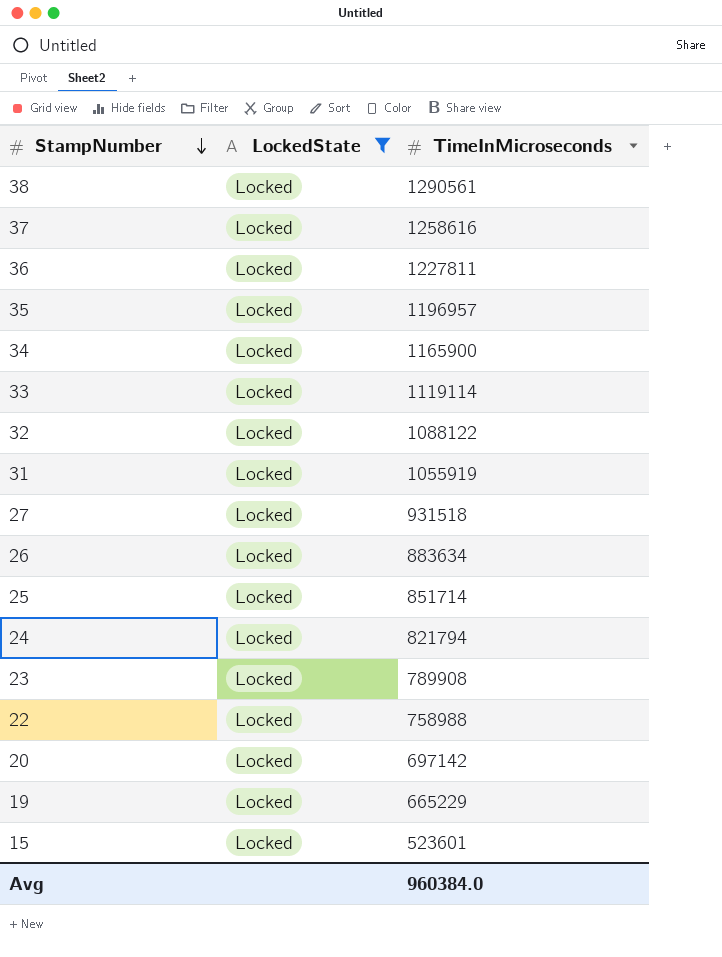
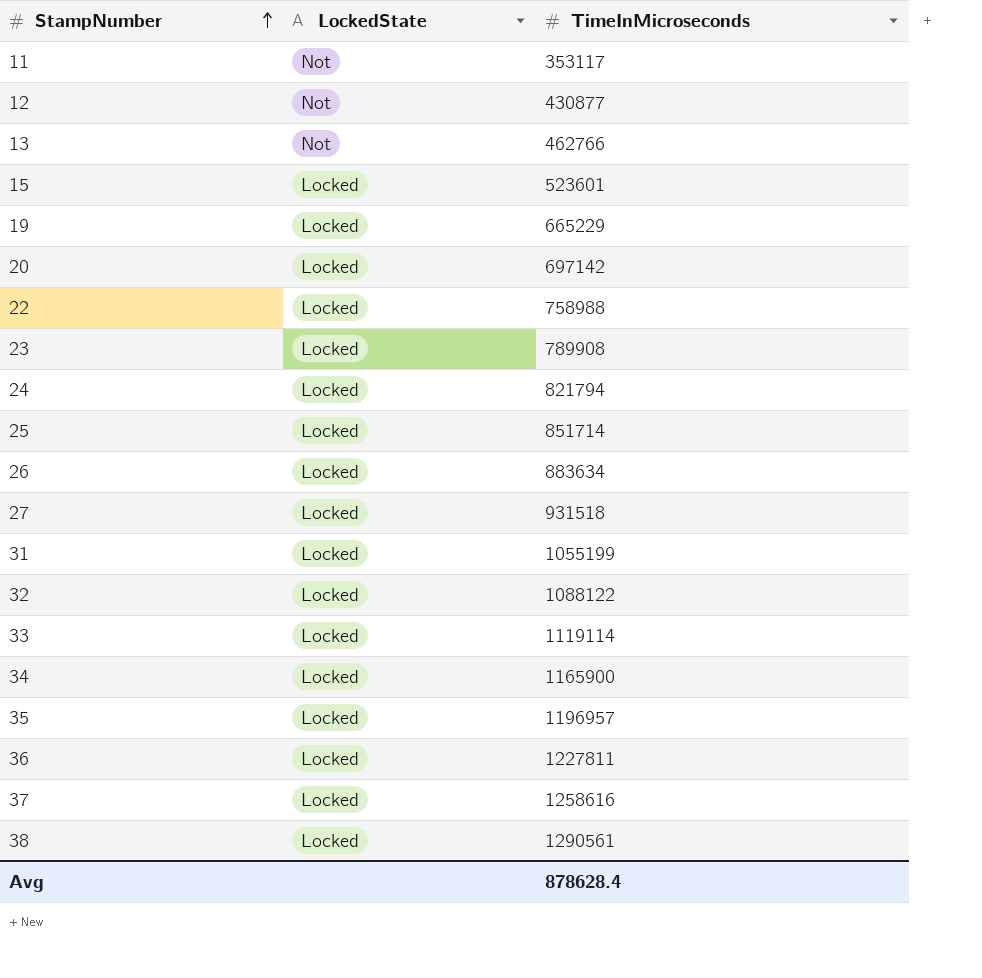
filter: LockedState = Locked -> none
row order: StampNumber descending -> StampNumber ascending
31 | TimeInMicroseconds: 1055919 -> 1055199
Avg | TimeInMicroseconds: 960384.0 -> 878628.4

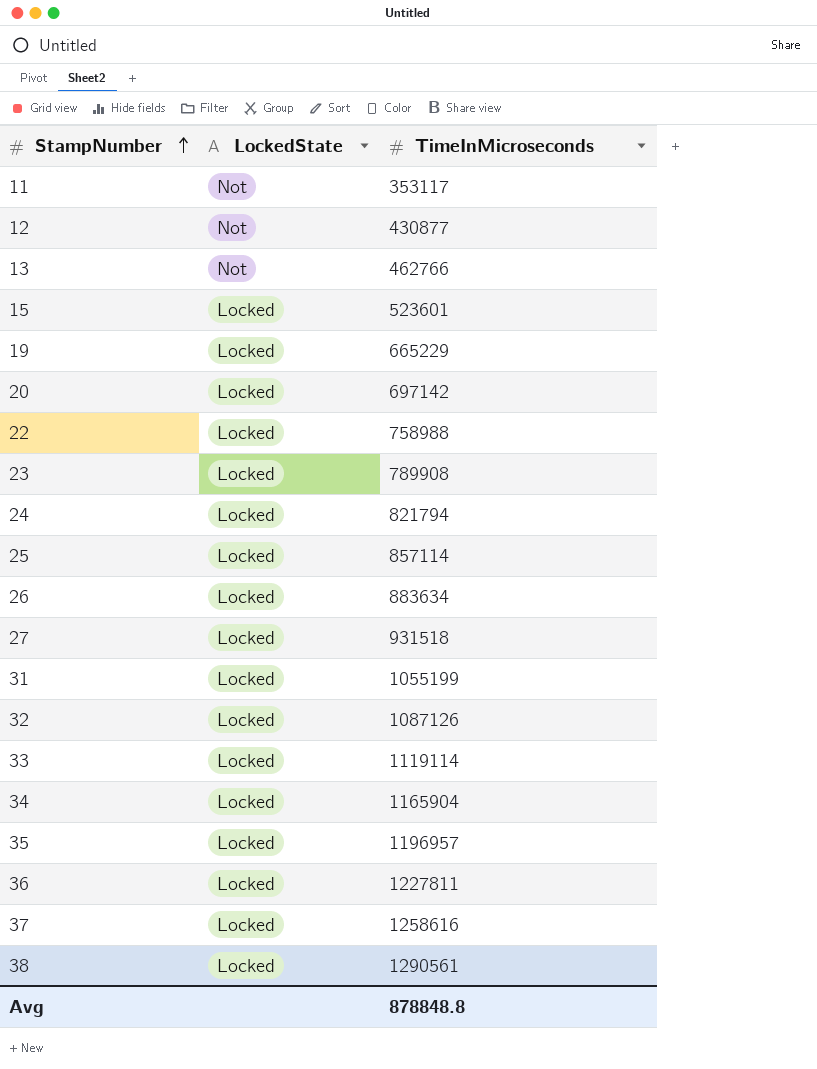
25 | TimeInMicroseconds: 851714 -> 857114
32 | TimeInMicroseconds: 1088122 -> 1087126
34 | TimeInMicroseconds: 1165900 -> 1165904
Avg | TimeInMicroseconds: 878628.4 -> 878848.8

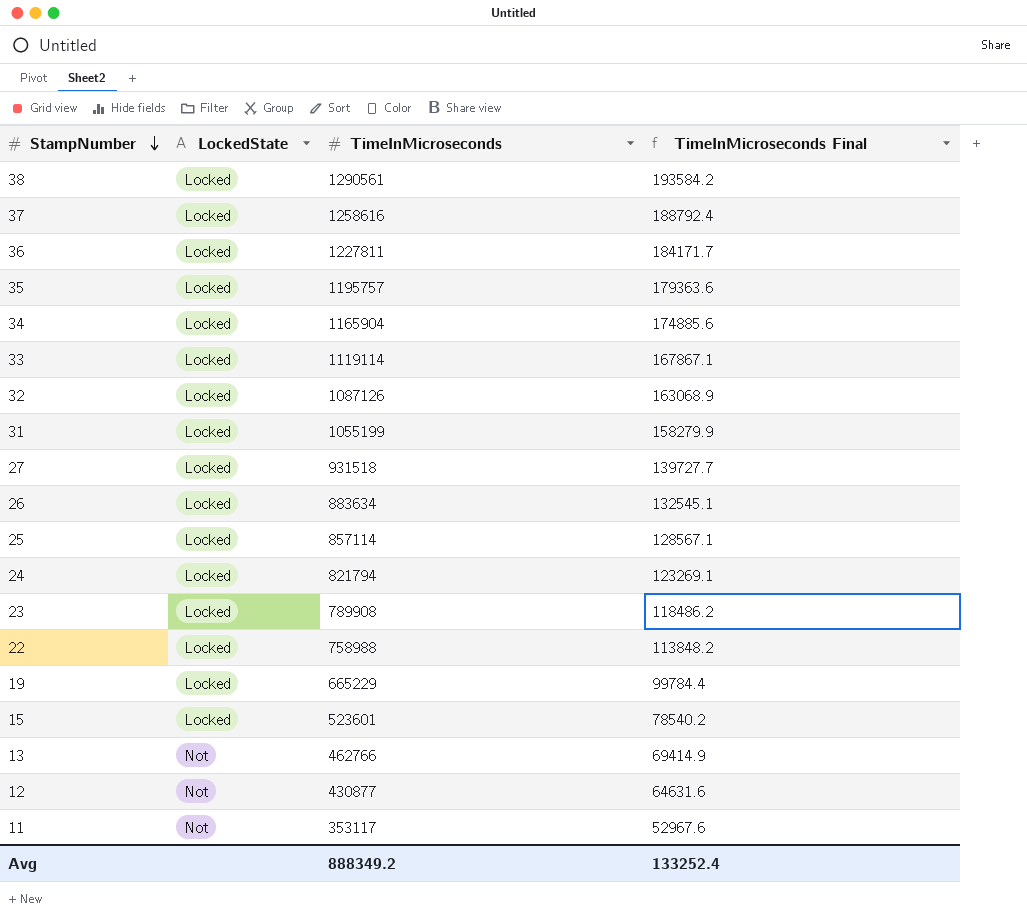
row order: StampNumber ascending -> StampNumber descending
column TimeInMicroseconds Final | formula: none -> [TimeInMicroseconds] * 0.15
row 20: Locked | 697142 -> none
35 | TimeInMicroseconds: 1196957 -> 1195757
Avg | TimeInMicroseconds: 878848.8 -> 888349.2

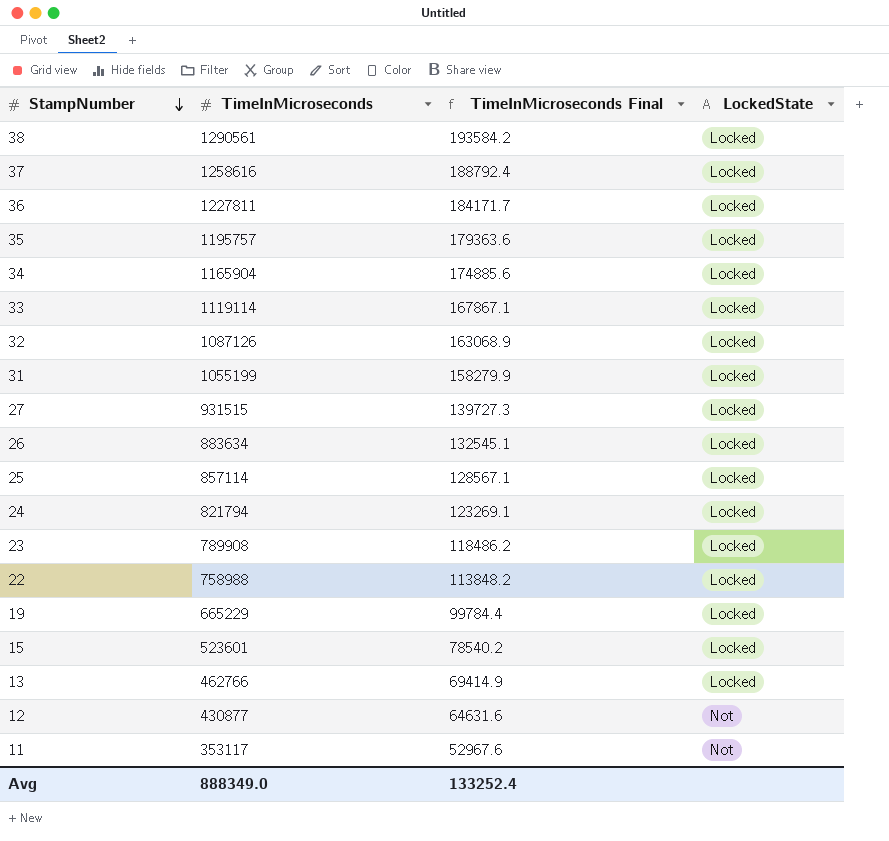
column LockedState | position: 2 -> 4
27 | TimeInMicroseconds: 931518 -> 931515
27 | TimeInMicroseconds Final: 139727.7 -> 139727.3
13 | LockedState: Not -> Locked
Avg | TimeInMicroseconds: 888349.2 -> 888349.0

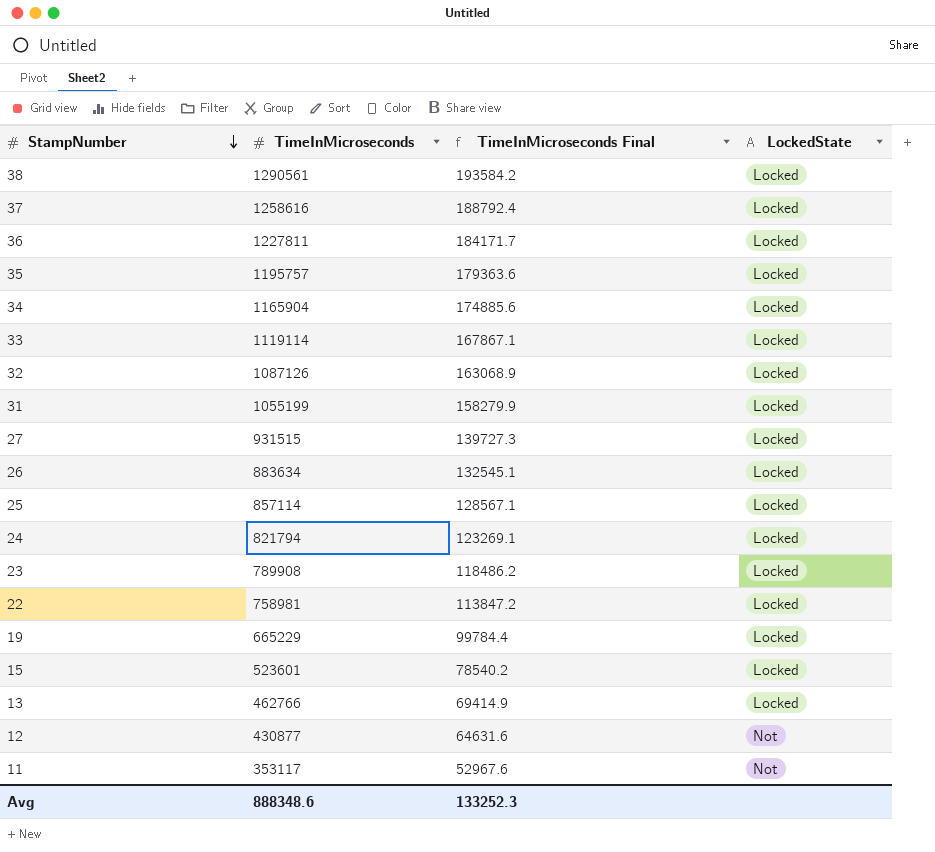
22 | TimeInMicroseconds: 758988 -> 758981
22 | TimeInMicroseconds Final: 113848.2 -> 113847.2
Avg | TimeInMicroseconds: 888349.0 -> 888348.6
Avg | TimeInMicroseconds Final: 133252.4 -> 133252.3

